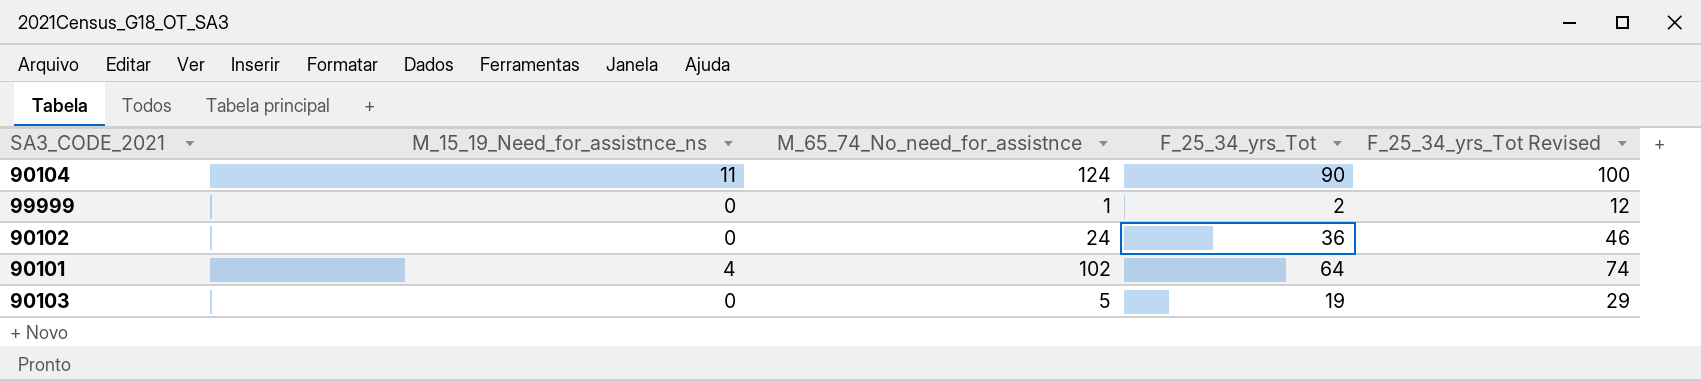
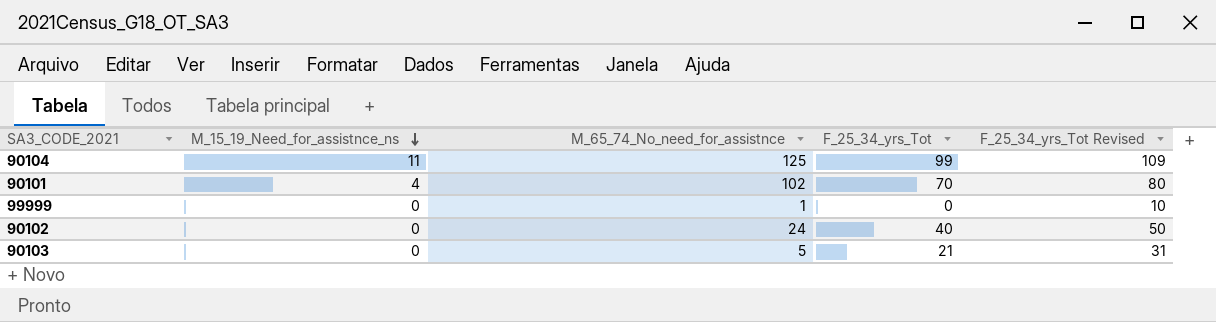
row order: none -> M_15_19_Need_for_assistnce_ns descending
90104 | M_65_74_No_need_for_assistnce: 124 -> 125
90104 | F_25_34_yrs_Tot: 90 -> 99
90104 | F_25_34_yrs_Tot Revised: 100 -> 109
90101 | F_25_34_yrs_Tot: 64 -> 70
90101 | F_25_34_yrs_Tot Revised: 74 -> 80
99999 | F_25_34_yrs_Tot: 2 -> 0
99999 | F_25_34_yrs_Tot Revised: 12 -> 10
90102 | F_25_34_yrs_Tot: 36 -> 40
90102 | F_25_34_yrs_Tot Revised: 46 -> 50
90103 | F_25_34_yrs_Tot: 19 -> 21
90103 | F_25_34_yrs_Tot Revised: 29 -> 31

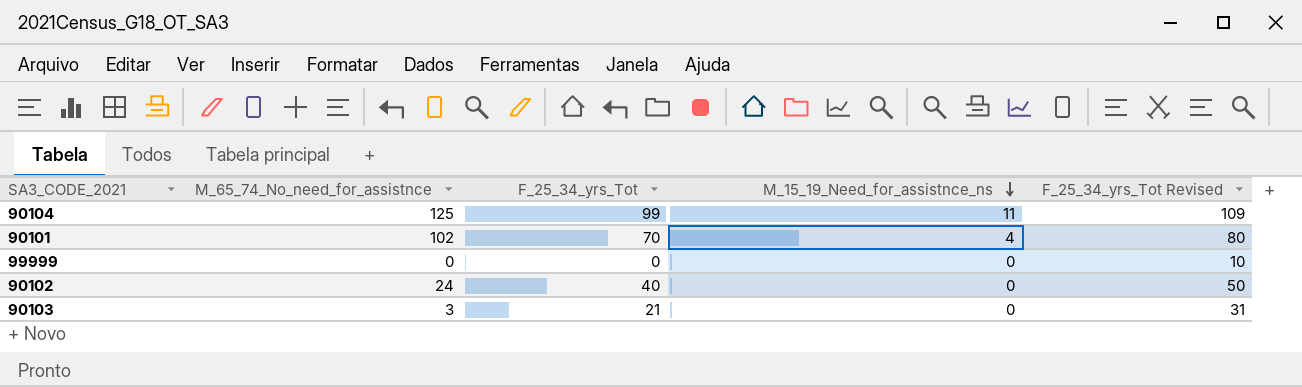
column M_15_19_Need_for_assistnce_ns | position: 2 -> 4
99999 | M_65_74_No_need_for_assistnce: 1 -> 0
90103 | M_65_74_No_need_for_assistnce: 5 -> 3

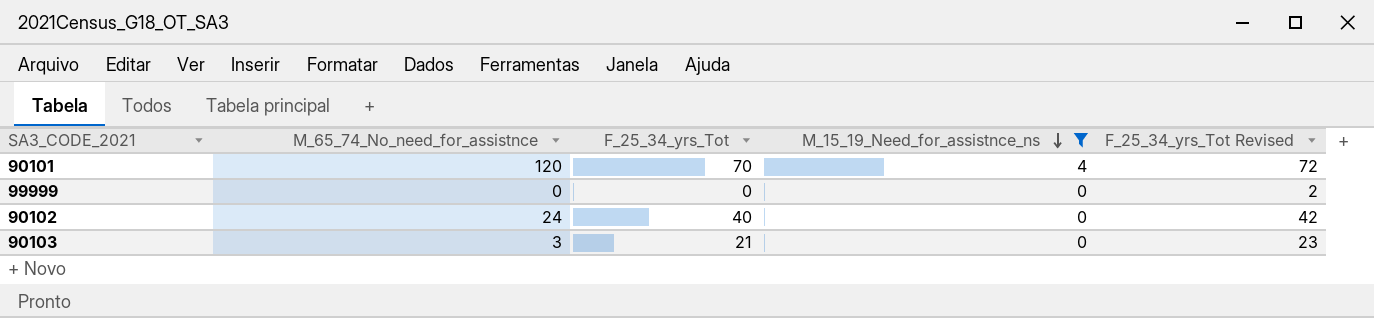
filter: none -> M_15_19_Need_for_assistnce_ns != 11
column F_25_34_yrs_Tot Revised | formula: [F_25_34_yrs_Tot] + 10 -> [F_25_34_yrs_Tot] + 2
90101 | M_65_74_No_need_for_assistnce: 102 -> 120

